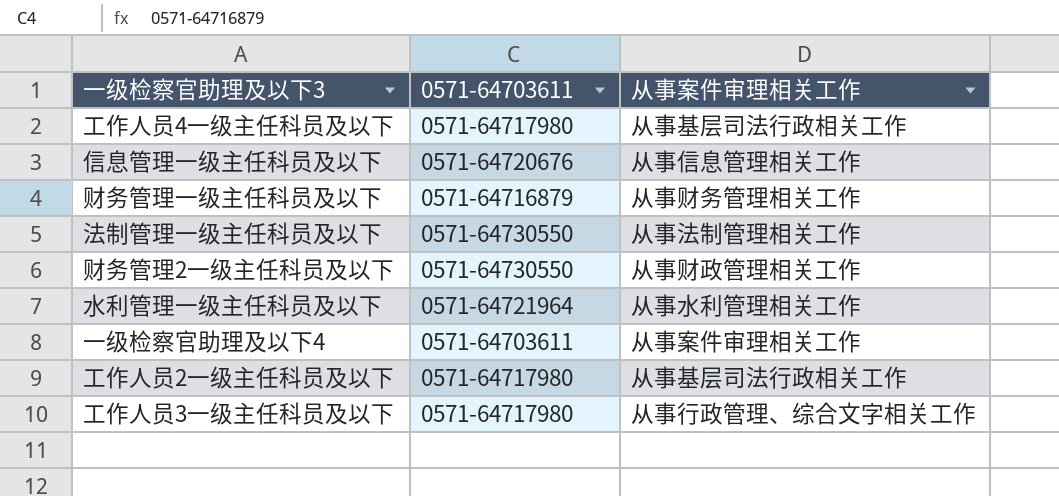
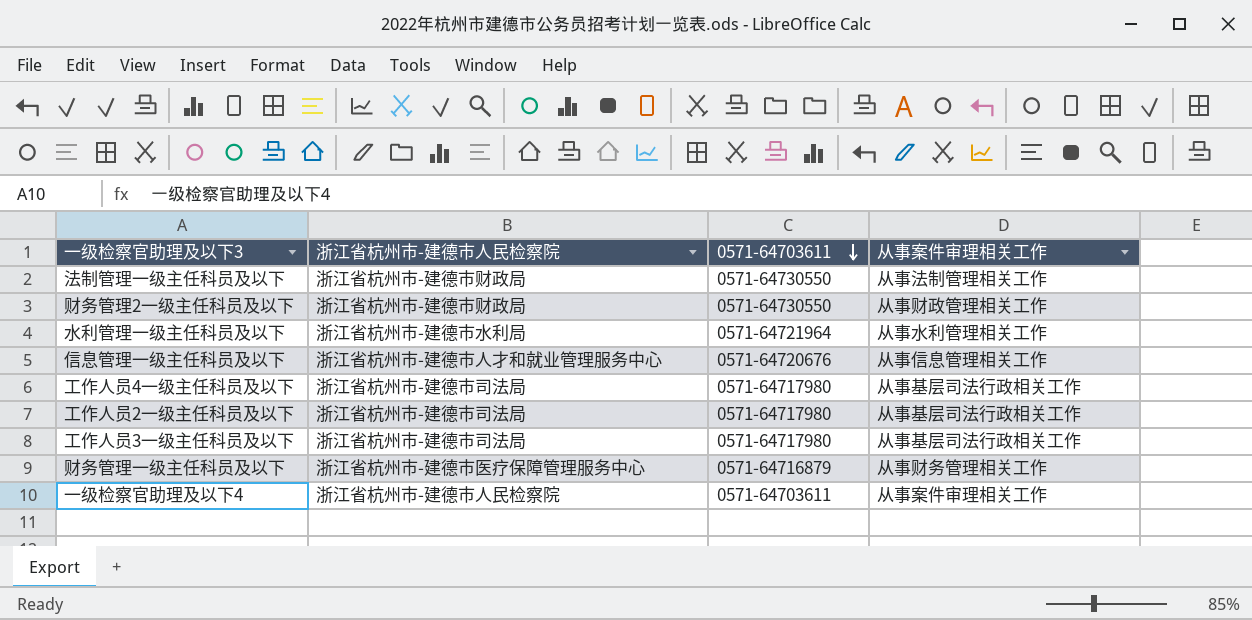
row order: none -> 0571-64703611 descending
column 浙江省杭州市-建德市人民检察院 | position: none -> 2
工作人员3一级主任科员及以下 | 从事案件审理相关工作: 从事行政管理、综合文字相关工作 -> 从事基层司法行政相关工作

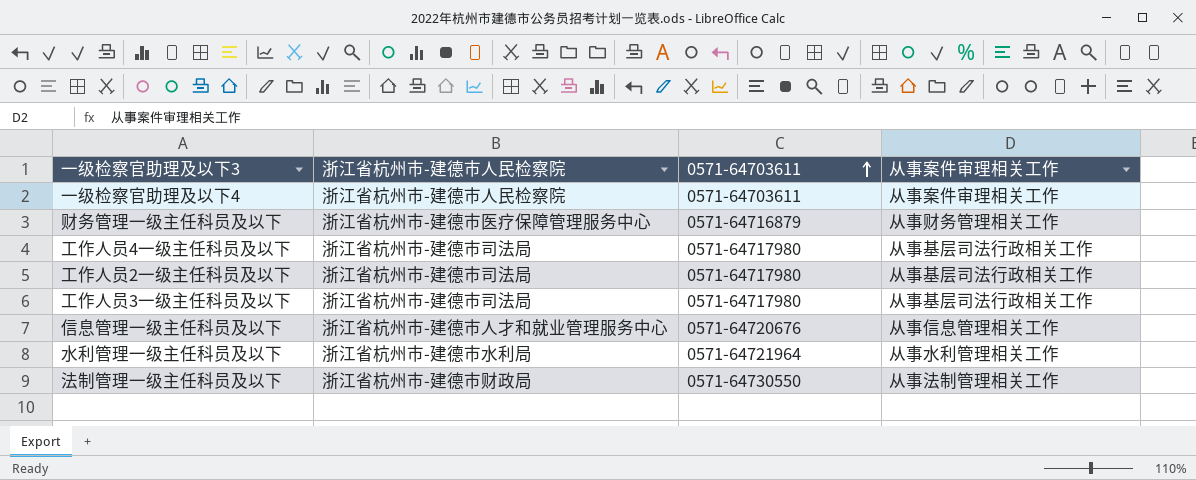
row order: 0571-64703611 descending -> 0571-64703611 ascending
row 财务管理2一级主任科员及以下: 浙江省杭州市-建德市财政局 | 0571-64730550 | 从事财政管理相关工作 -> none

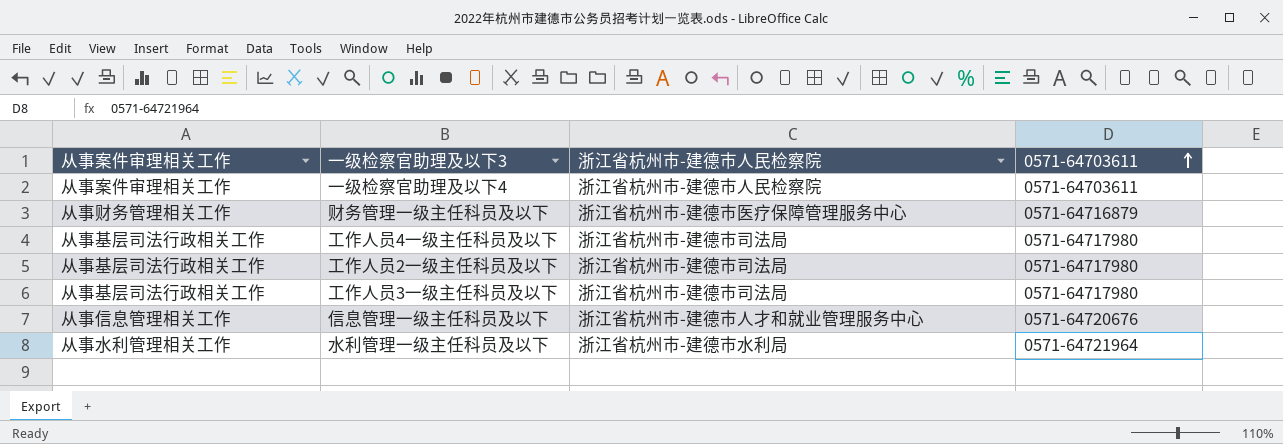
column 从事案件审理相关工作 | position: 4 -> 1
row 法制管理一级主任科员及以下: 浙江省杭州市-建德市财政局 | 0571-64730550 | 从事法制管理相关工作 -> none

